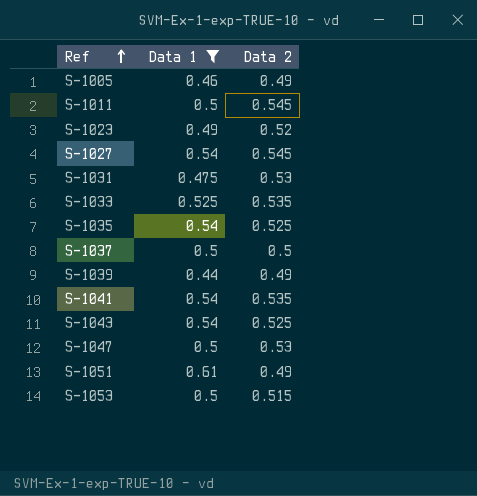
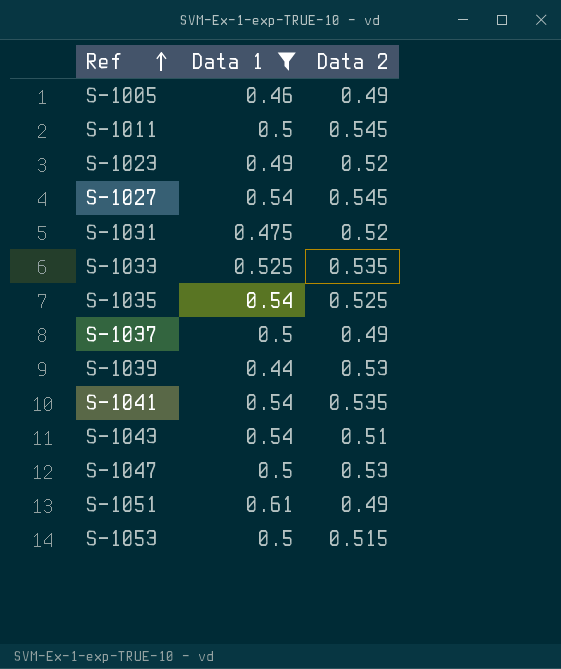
S-1031 | Data 2: 0.53 -> 0.52
S-1037 | Data 2: 0.5 -> 0.49
S-1039 | Data 2: 0.49 -> 0.53
S-1043 | Data 2: 0.525 -> 0.51

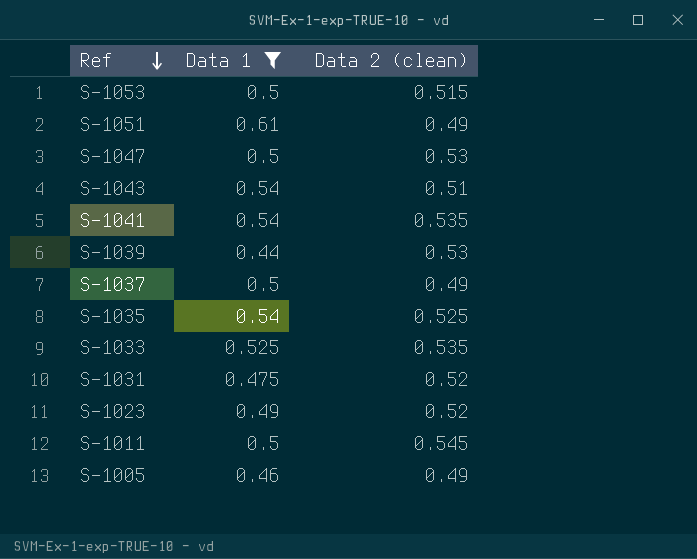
row order: Ref ascending -> Ref descending
column name: Data 2 -> Data 2 (clean)
row S-1027: 0.54 | 0.545 -> none

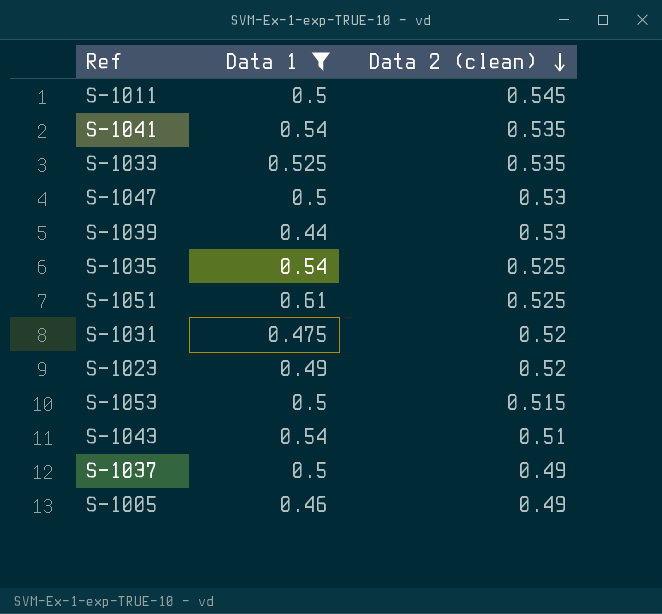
row order: Ref descending -> Data 2 (clean) descending
S-1051 | Data 2 (clean): 0.49 -> 0.525

